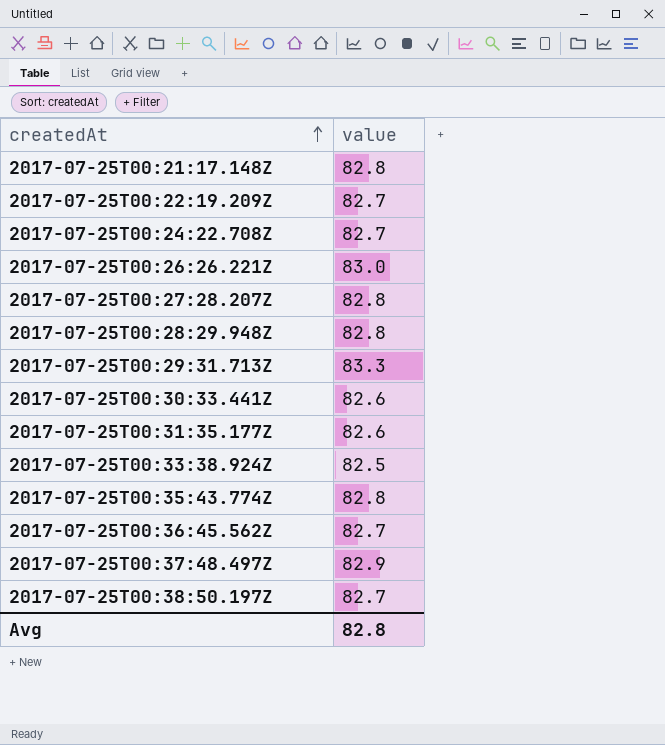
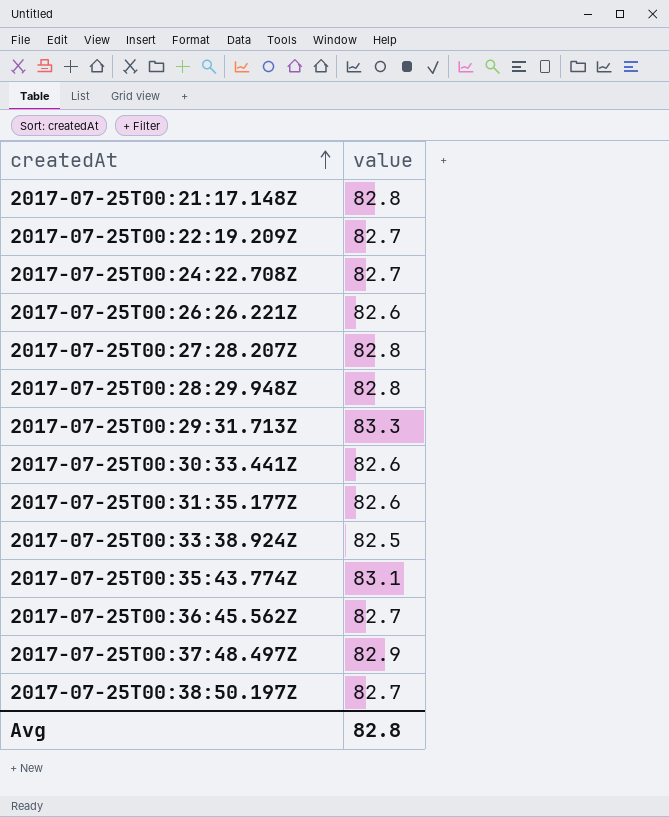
2017-07-25T00:26:26.221Z | value: 83.0 -> 82.6
2017-07-25T00:35:43.774Z | value: 82.8 -> 83.1

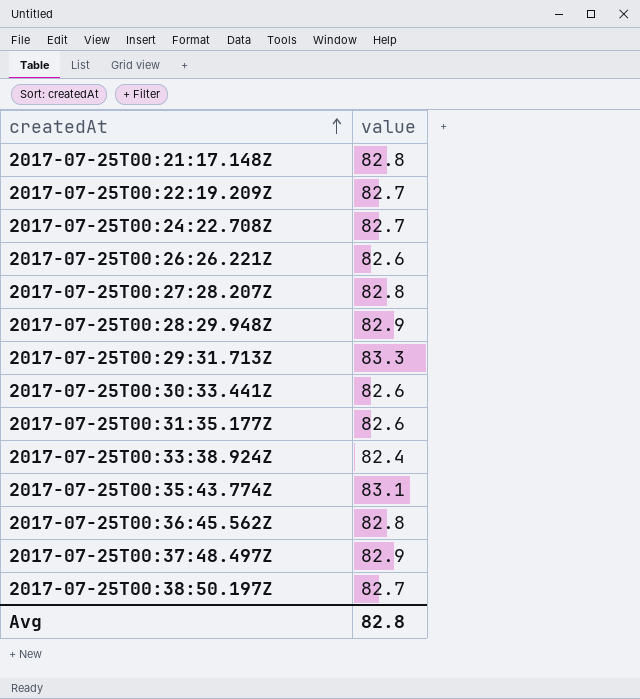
2017-07-25T00:28:29.948Z | value: 82.8 -> 82.9
2017-07-25T00:33:38.924Z | value: 82.5 -> 82.4
2017-07-25T00:36:45.562Z | value: 82.7 -> 82.8

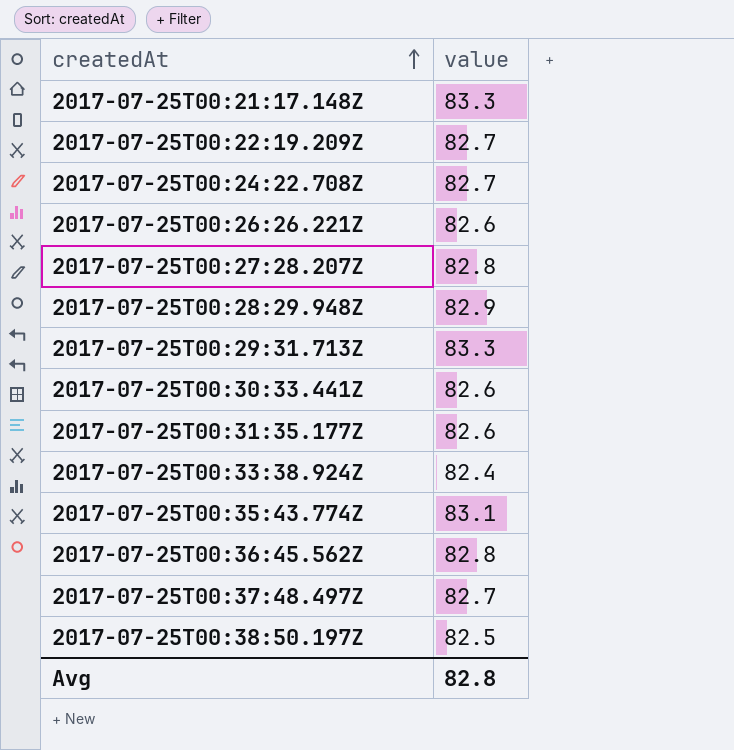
2017-07-25T00:21:17.148Z | value: 82.8 -> 83.3
2017-07-25T00:37:48.497Z | value: 82.9 -> 82.7
2017-07-25T00:38:50.197Z | value: 82.7 -> 82.5

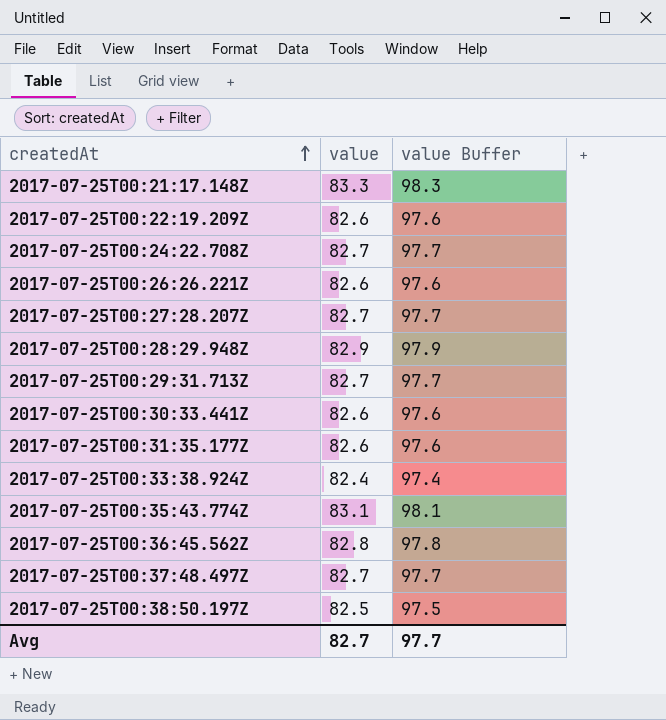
column value Buffer | formula: none -> [value] + 15
2017-07-25T00:22:19.209Z | value: 82.7 -> 82.6
2017-07-25T00:27:28.207Z | value: 82.8 -> 82.7
2017-07-25T00:29:31.713Z | value: 83.3 -> 82.7
Avg | value: 82.8 -> 82.7

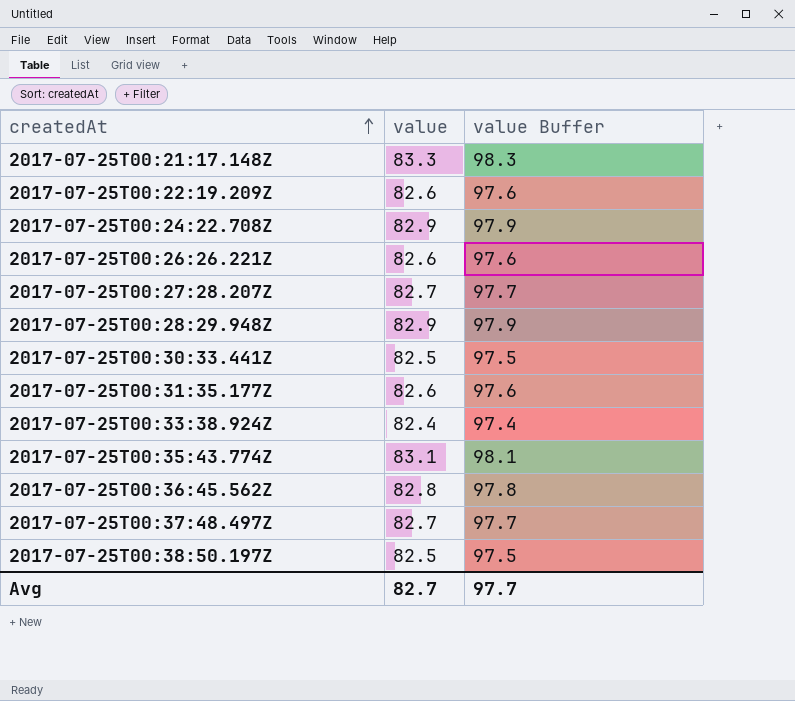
row 2017-07-25T00:29:31.713Z: 82.7 | 97.7 -> none
2017-07-25T00:24:22.708Z | value: 82.7 -> 82.9
2017-07-25T00:24:22.708Z | value Buffer: 97.7 -> 97.9
2017-07-25T00:30:33.441Z | value: 82.6 -> 82.5
2017-07-25T00:30:33.441Z | value Buffer: 97.6 -> 97.5

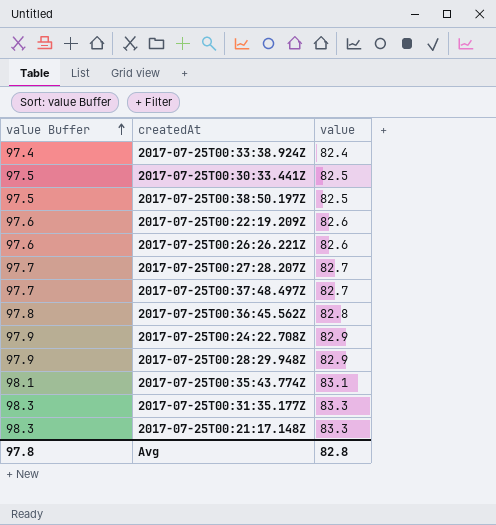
row order: createdAt ascending -> value Buffer ascending
column value Buffer | position: 3 -> 1
2017-07-25T00:31:35.177Z | value Buffer: 97.6 -> 98.3
2017-07-25T00:31:35.177Z | value: 82.6 -> 83.3
Avg | value Buffer: 97.7 -> 97.8
Avg | value: 82.7 -> 82.8

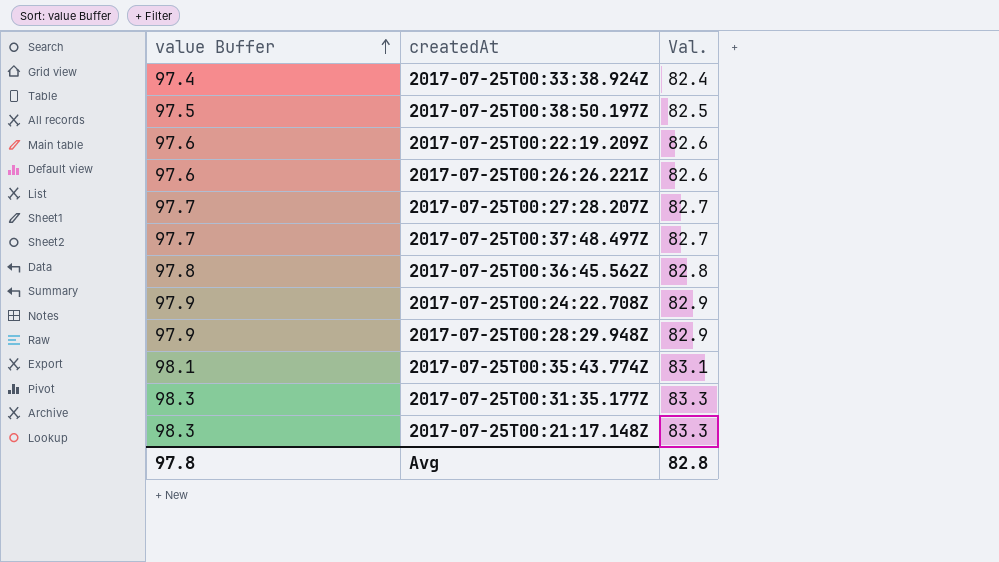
column name: value -> Val.
row 2017-07-25T00:30:33.441Z: 97.5 | 82.5 -> none

